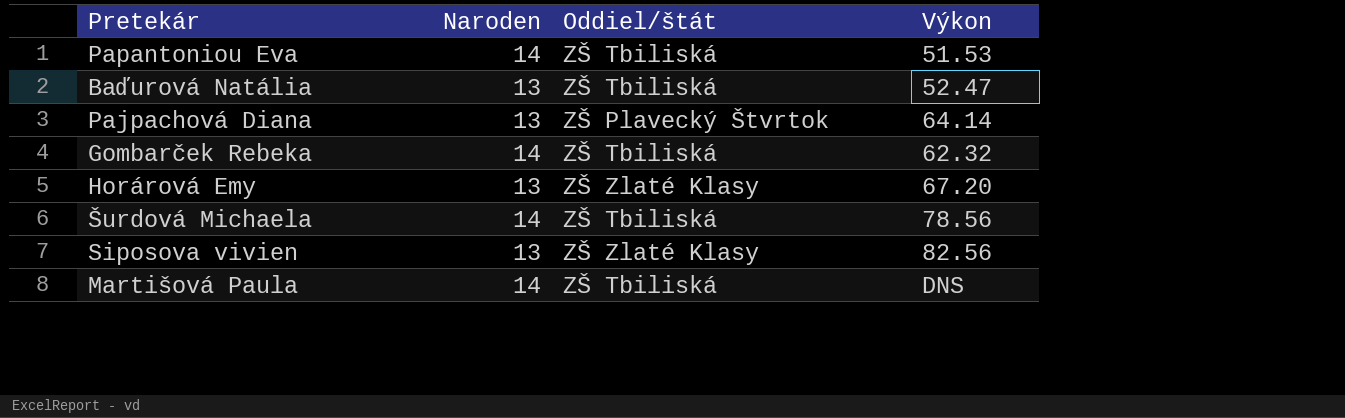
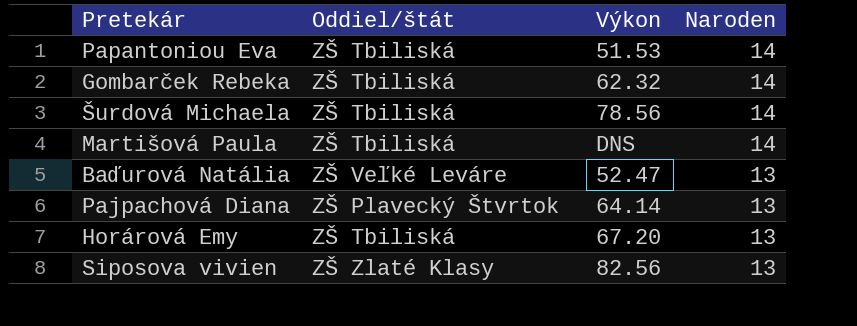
row order: none -> Naroden descending
column Naroden | position: 2 -> 4
Baďurová Natália | Oddiel/štát: ZŠ Tbiliská -> ZŠ Veľké Leváre
Horárová Emy | Oddiel/štát: ZŠ Zlaté Klasy -> ZŠ Tbiliská

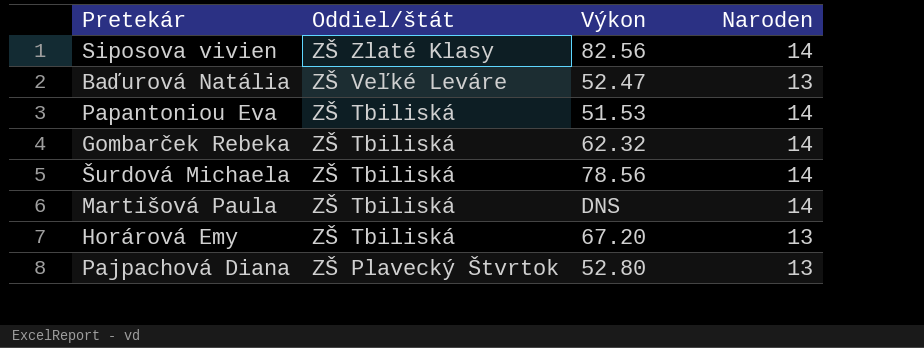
row order: Naroden descending -> Oddiel/štát descending
Siposova vivien | Naroden: 13 -> 14
Pajpachová Diana | Výkon: 64.14 -> 52.80

